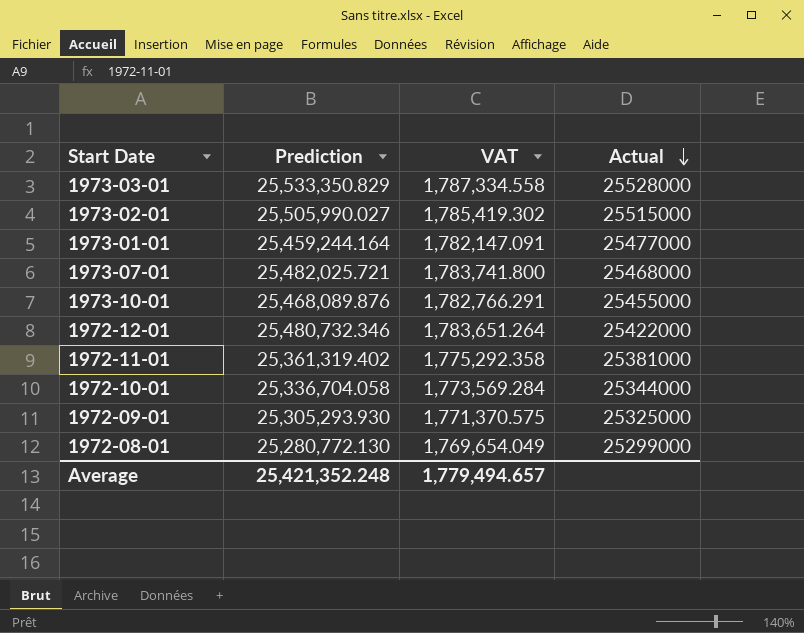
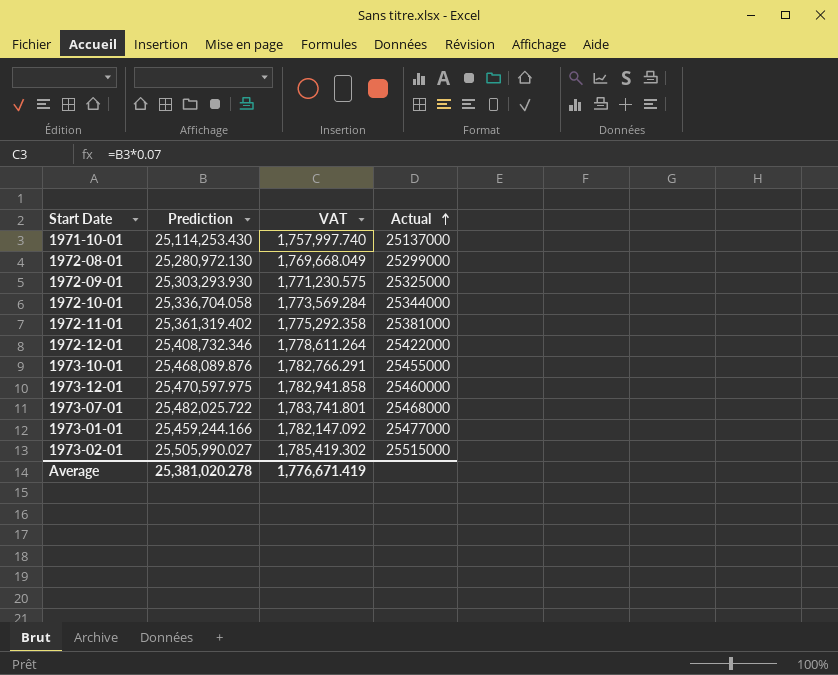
row order: Actual descending -> Actual ascending
row 1973-03-01: 25,533,350.829 | 1,787,334.558 | 25528000 -> none
row 1971-10-01: none -> 25,114,253.430 | 1,757,997.740 | 25137000
1972-08-01 | Prediction: 25,280,772.130 -> 25,280,972.130
1972-08-01 | VAT: 1,769,654.049 -> 1,769,668.049
1972-09-01 | Prediction: 25,305,293.930 -> 25,303,293.930
1972-09-01 | VAT: 1,771,370.575 -> 1,771,230.575
1972-12-01 | Prediction: 25,480,732.346 -> 25,408,732.346
1972-12-01 | VAT: 1,783,651.264 -> 1,778,611.264
row 1973-12-01: none -> 25,470,597.975 | 1,782,941.858 | 25460000
1973-07-01 | Prediction: 25,482,025.721 -> 25,482,025.722
1973-07-01 | VAT: 1,783,741.800 -> 1,783,741.801
1973-01-01 | Prediction: 25,459,244.164 -> 25,459,244.166
1973-01-01 | VAT: 1,782,147.091 -> 1,782,147.092
Average | Prediction: 25,421,352.248 -> 25,381,020.278
Average | VAT: 1,779,494.657 -> 1,776,671.419

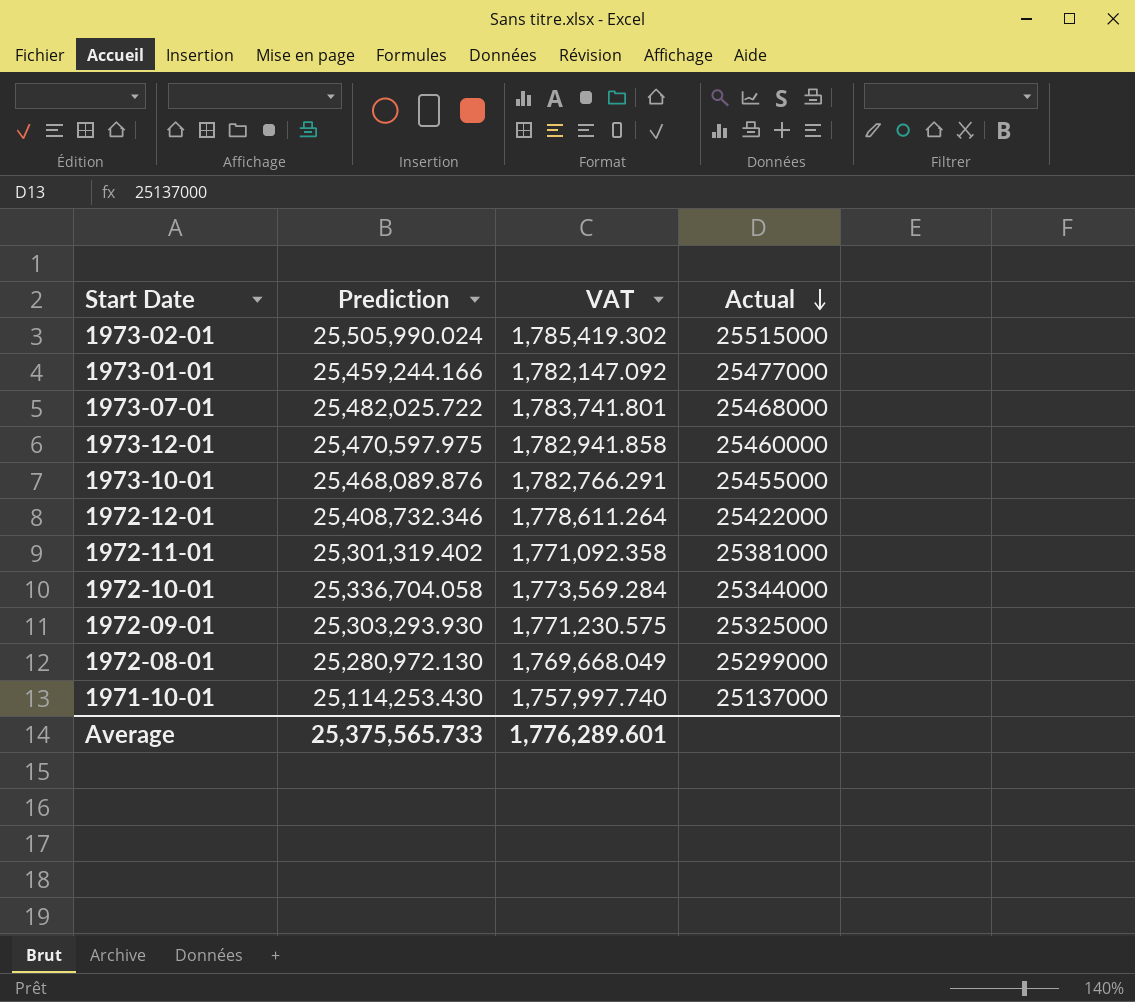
row order: Actual ascending -> Actual descending
1973-02-01 | Prediction: 25,505,990.027 -> 25,505,990.024
1972-11-01 | Prediction: 25,361,319.402 -> 25,301,319.402
1972-11-01 | VAT: 1,775,292.358 -> 1,771,092.358
Average | Prediction: 25,381,020.278 -> 25,375,565.733
Average | VAT: 1,776,671.419 -> 1,776,289.601

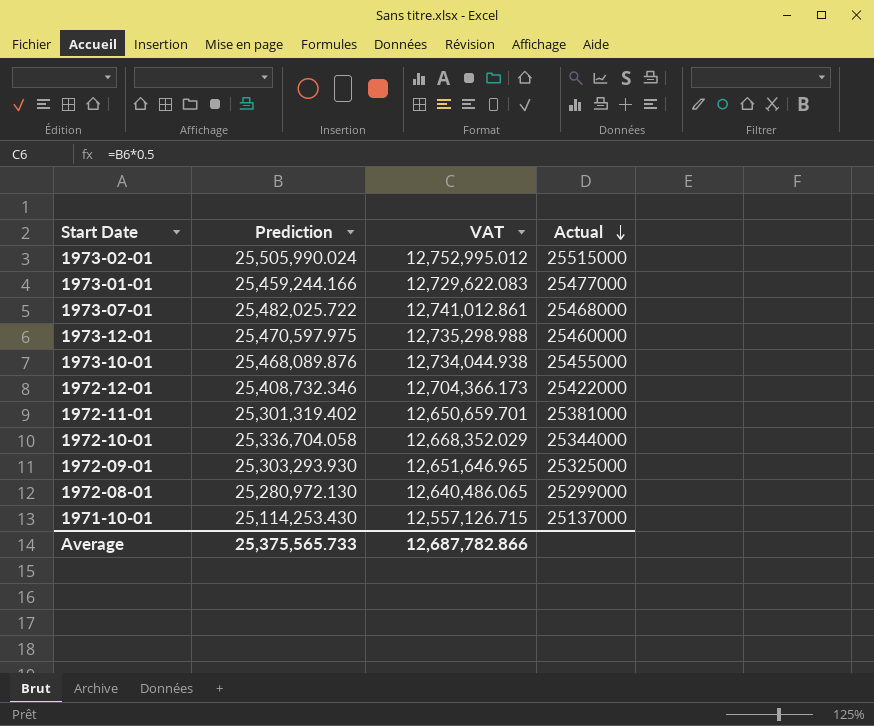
column VAT | formula: [Prediction] * 0.07 -> [Prediction] * 0.5
Average | VAT: 1,776,289.601 -> 12,687,782.866

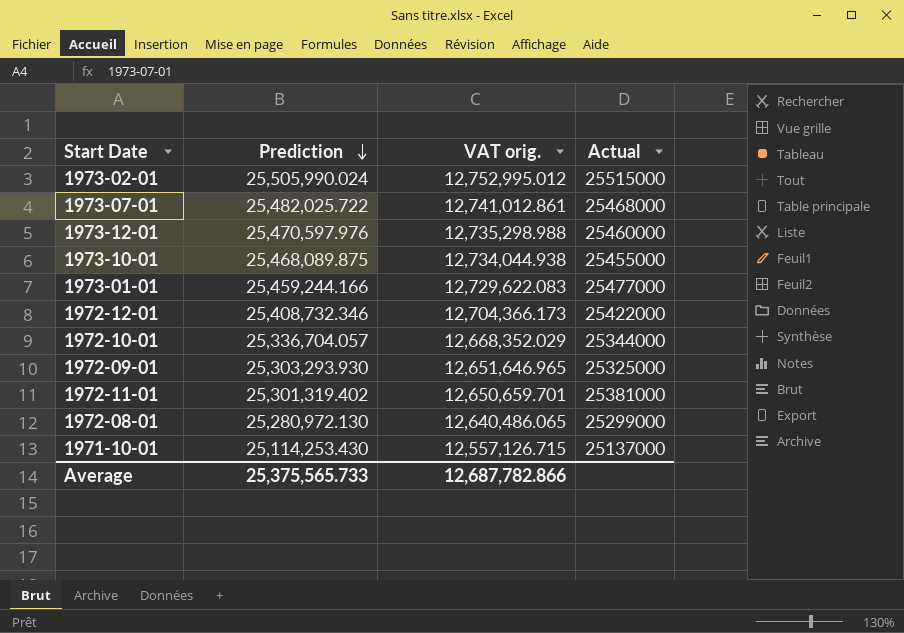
row order: Actual descending -> Prediction descending
column name: VAT -> VAT orig.
1973-12-01 | Prediction: 25,470,597.975 -> 25,470,597.976
1973-10-01 | Prediction: 25,468,089.876 -> 25,468,089.875
1972-10-01 | Prediction: 25,336,704.058 -> 25,336,704.057

